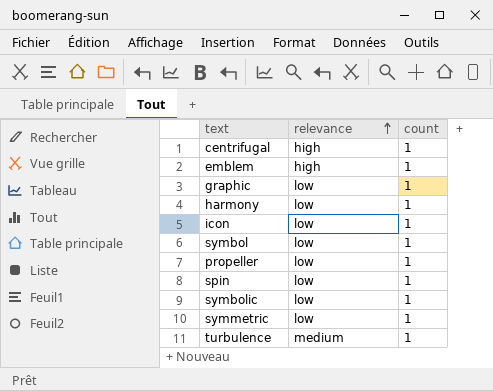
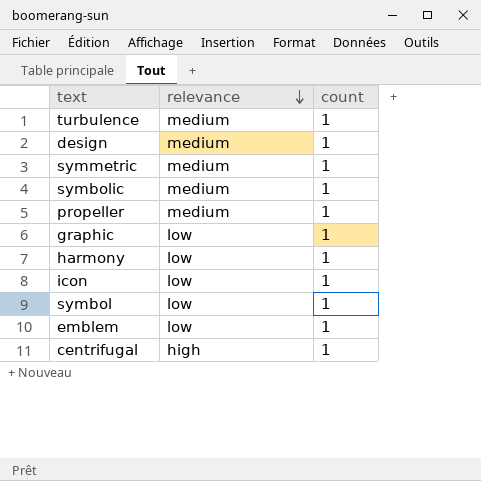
row order: relevance ascending -> relevance descending
row spin: low | 1 -> none
row design: none -> medium | 1
symmetric | relevance: low -> medium
symbolic | relevance: low -> medium
propeller | relevance: low -> medium
emblem | relevance: high -> low

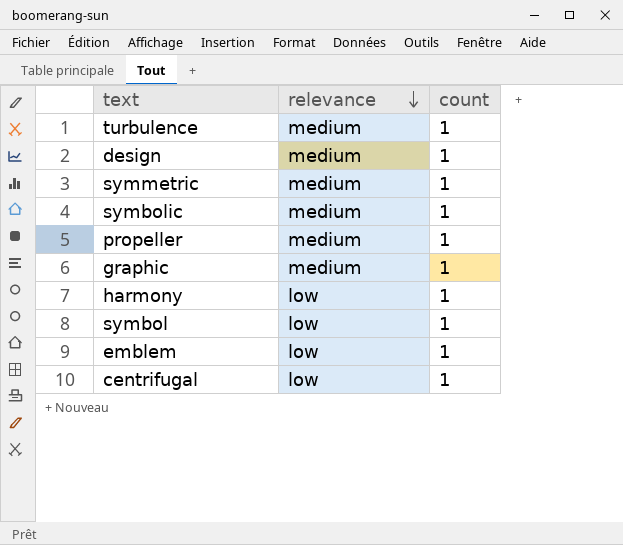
row icon: low | 1 -> none
graphic | relevance: low -> medium
centrifugal | relevance: high -> low

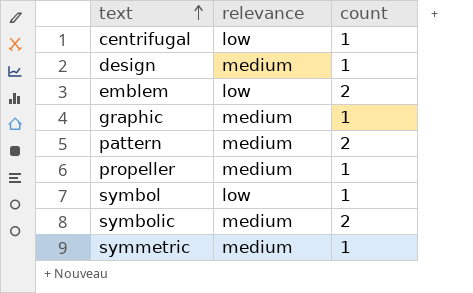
row order: relevance descending -> text ascending
row turbulence: medium | 1 -> none
row harmony: low | 1 -> none
emblem | count: 1 -> 2
row pattern: none -> medium | 2
symbolic | count: 1 -> 2

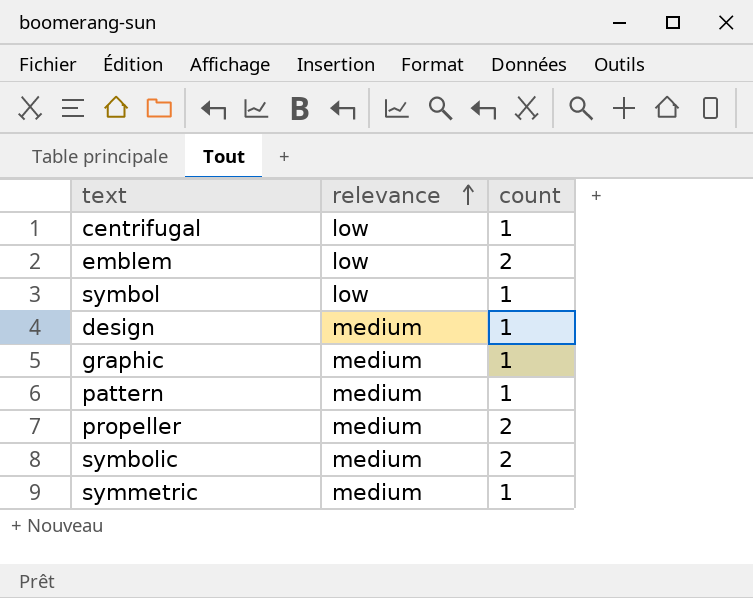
row order: text ascending -> relevance ascending
pattern | count: 2 -> 1
propeller | count: 1 -> 2

